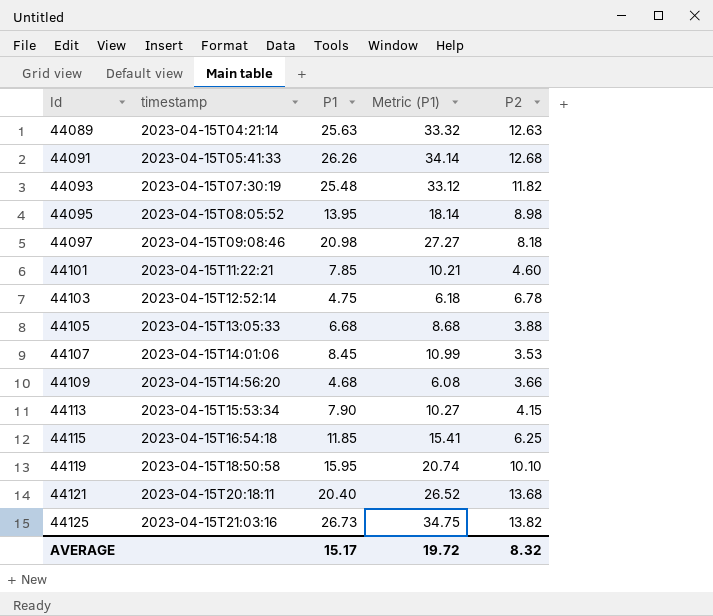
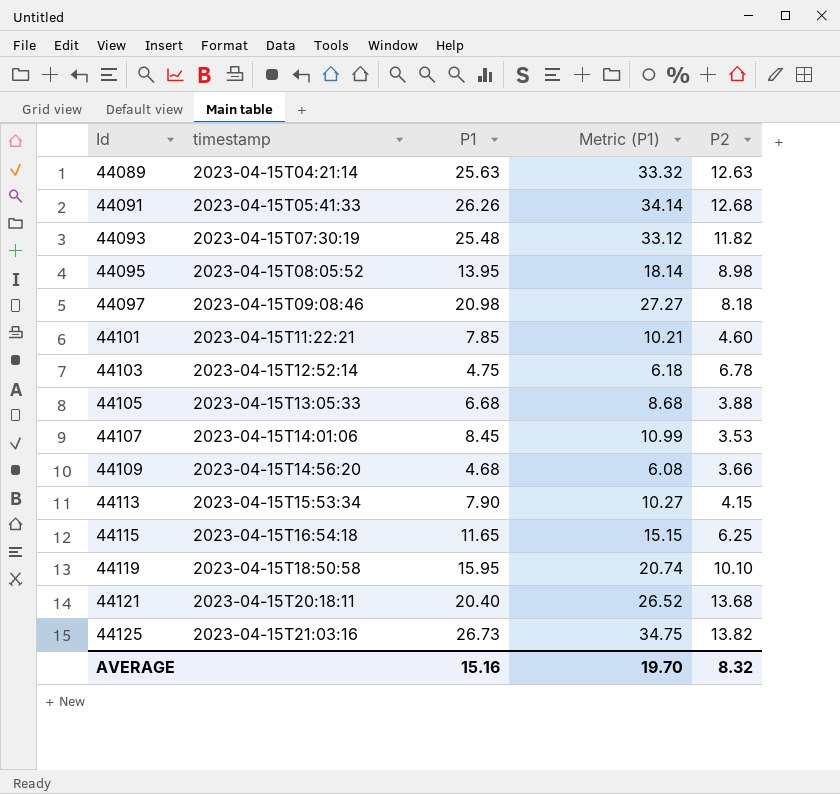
44115 | P1: 11.85 -> 11.65
44115 | Metric (P1): 15.41 -> 15.15
AVERAGE | P1: 15.17 -> 15.16
AVERAGE | Metric (P1): 19.72 -> 19.70

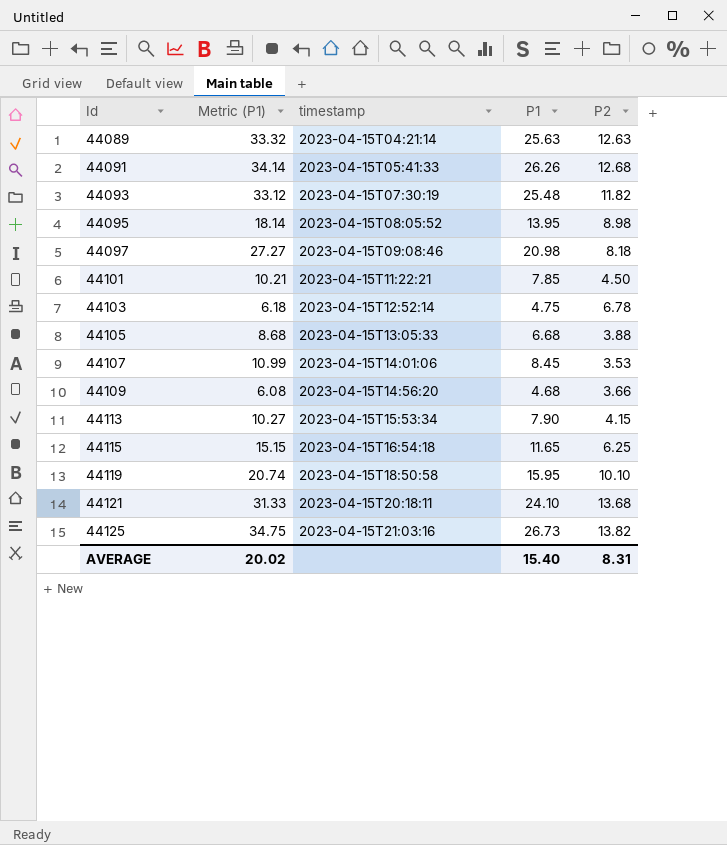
column Metric (P1) | position: 4 -> 2
44101 | P2: 4.60 -> 4.50
44121 | Metric (P1): 26.52 -> 31.33
44121 | P1: 20.40 -> 24.10
AVERAGE | Metric (P1): 19.70 -> 20.02
AVERAGE | P1: 15.16 -> 15.40
AVERAGE | P2: 8.32 -> 8.31

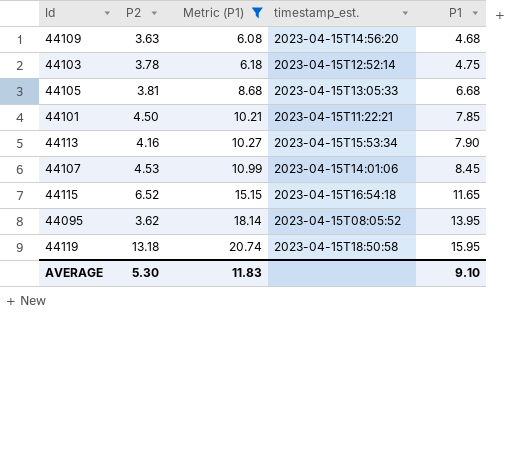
filter: none -> Metric (P1) <= 20.74
row order: Id ascending -> Metric (P1) ascending
column P2 | position: 5 -> 2
column name: timestamp -> timestamp_est.
44109 | P2: 3.66 -> 3.63
44103 | P2: 6.78 -> 3.78
44105 | P2: 3.88 -> 3.81
44113 | P2: 4.15 -> 4.16
44107 | P2: 3.53 -> 4.53
44115 | P2: 6.25 -> 6.52
44095 | P2: 8.98 -> 3.62
44119 | P2: 10.10 -> 13.18
AVERAGE | P2: 8.31 -> 5.30
AVERAGE | Metric (P1): 20.02 -> 11.83
AVERAGE | P1: 15.40 -> 9.10

